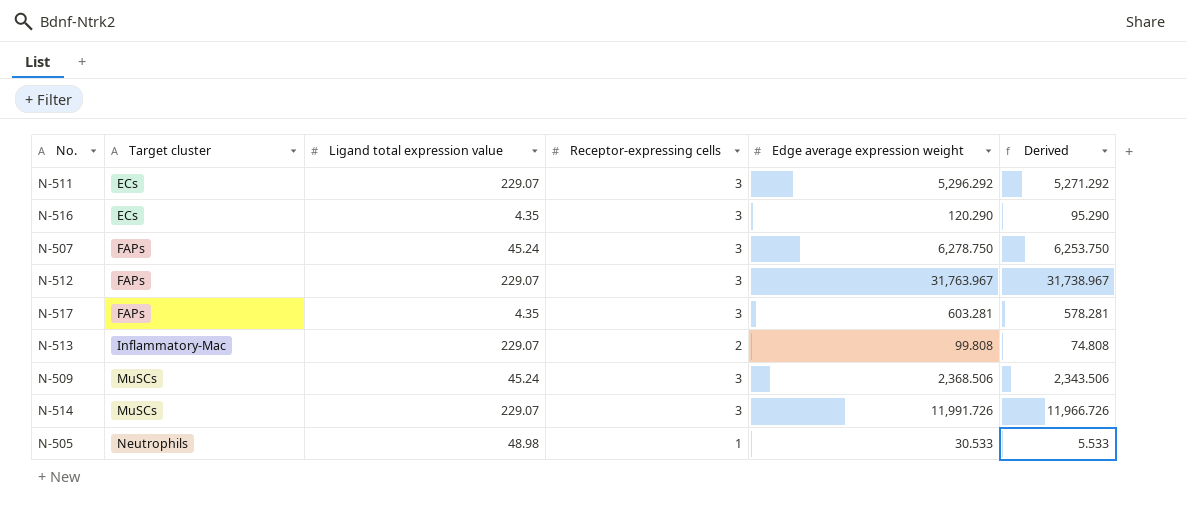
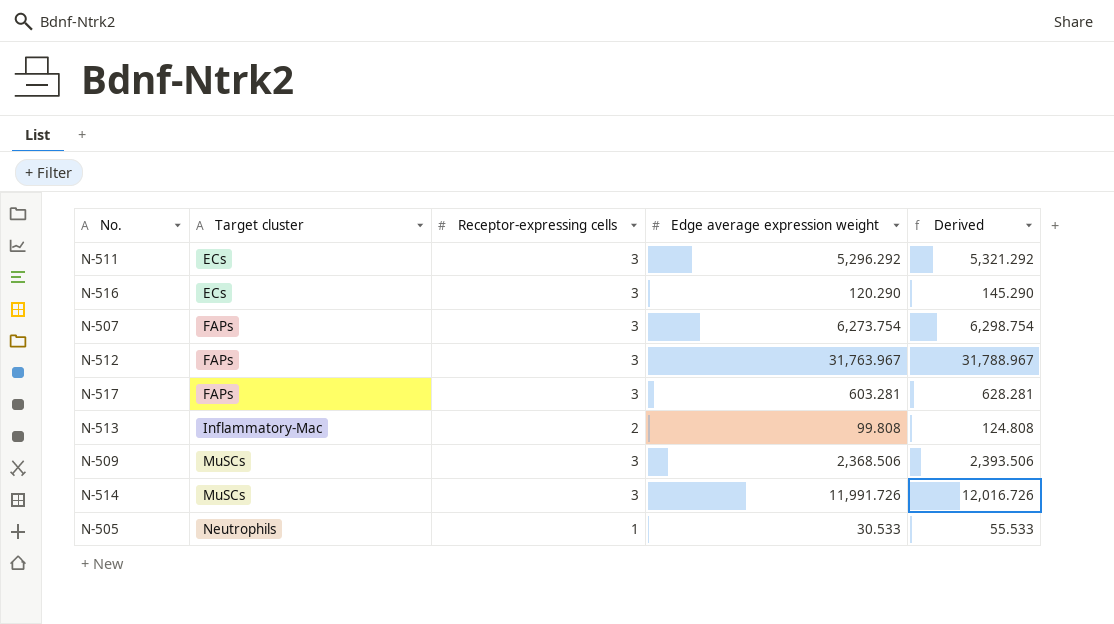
column Ligand total expression value | position: 3 -> none
column Derived | formula: [Edge average expression weight] - 25 -> [Edge average expression weight] + 25
N-507 | Edge average expression weight: 6,278.750 -> 6,273.754

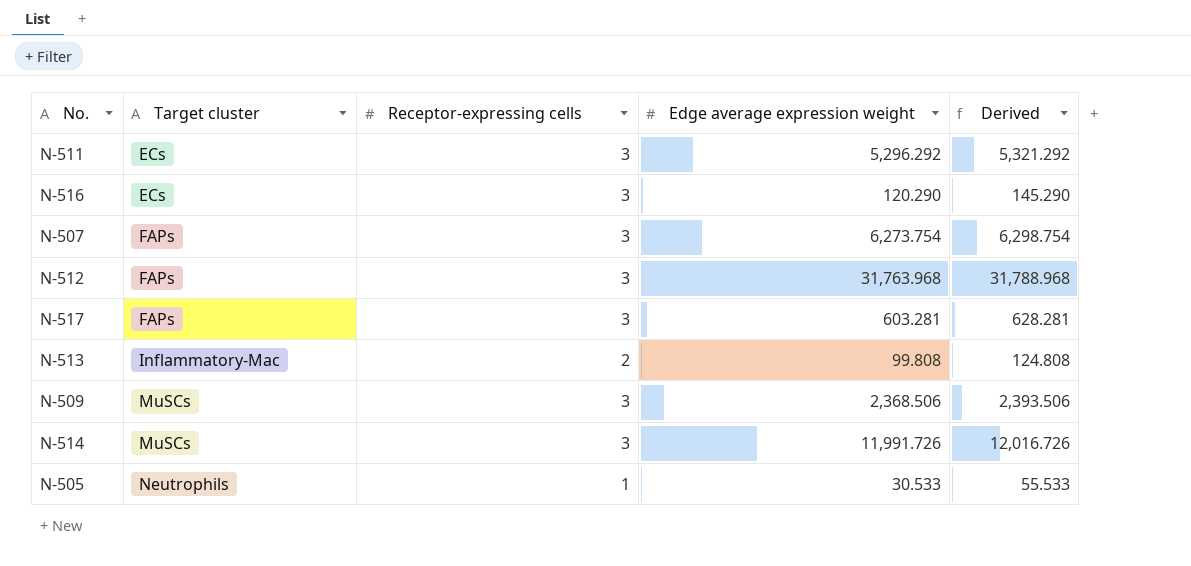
N-512 | Edge average expression weight: 31,763.967 -> 31,763.968
N-512 | Derived: 31,788.967 -> 31,788.968

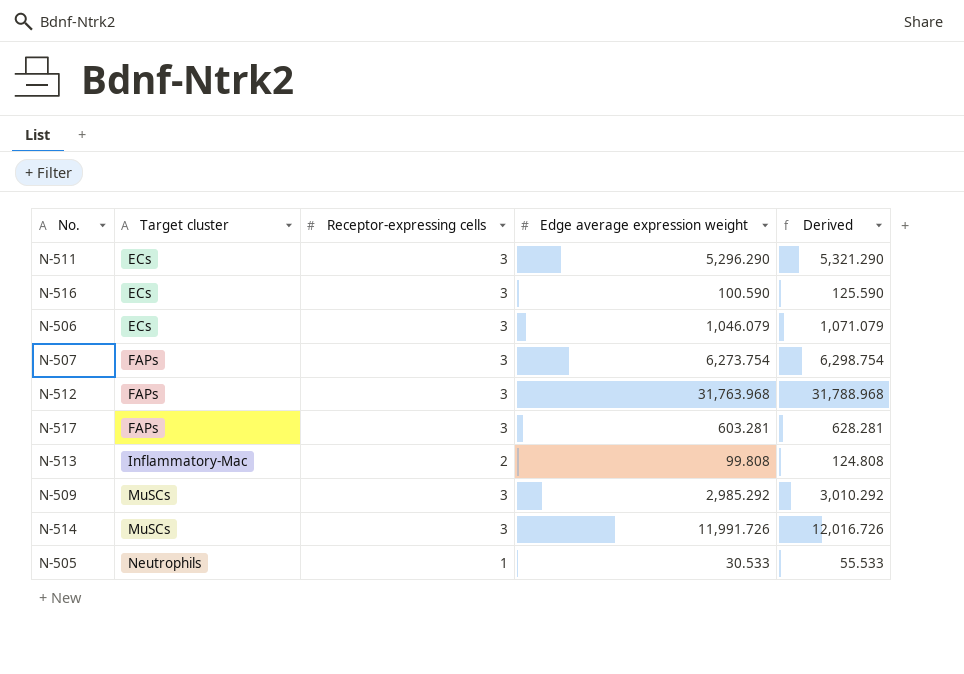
N-511 | Edge average expression weight: 5,296.292 -> 5,296.290
N-511 | Derived: 5,321.292 -> 5,321.290
N-516 | Edge average expression weight: 120.290 -> 100.590
N-516 | Derived: 145.290 -> 125.590
row N-506: none -> ECs | 3 | 1,046.079 | 1,071.079
N-509 | Edge average expression weight: 2,368.506 -> 2,985.292
N-509 | Derived: 2,393.506 -> 3,010.292

